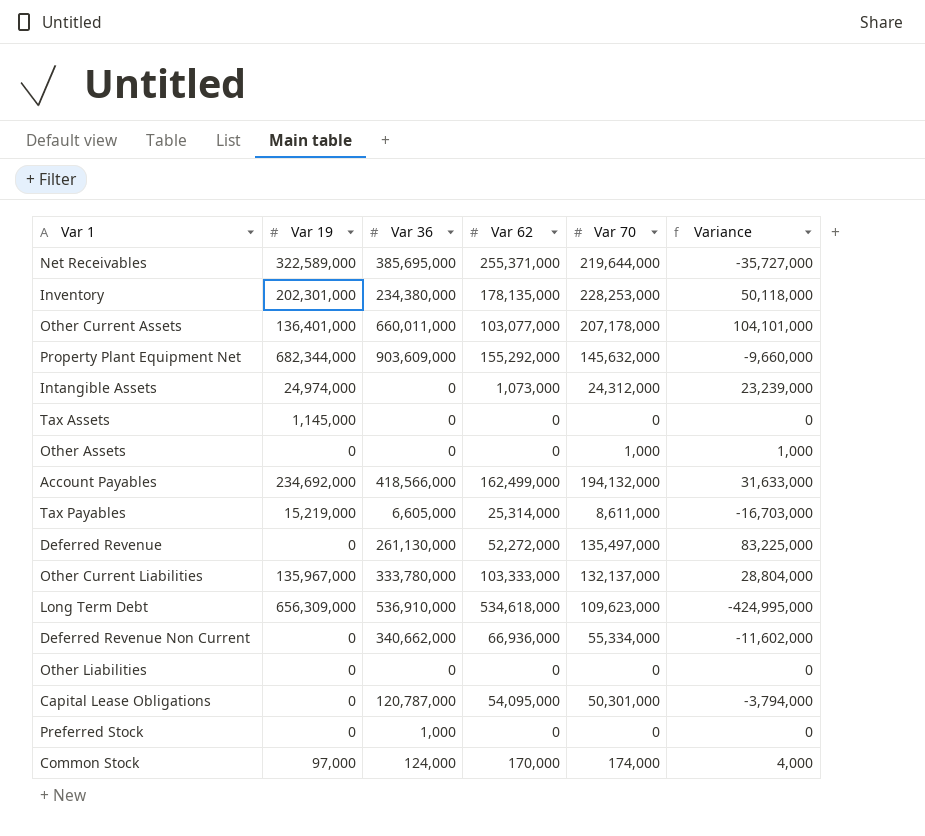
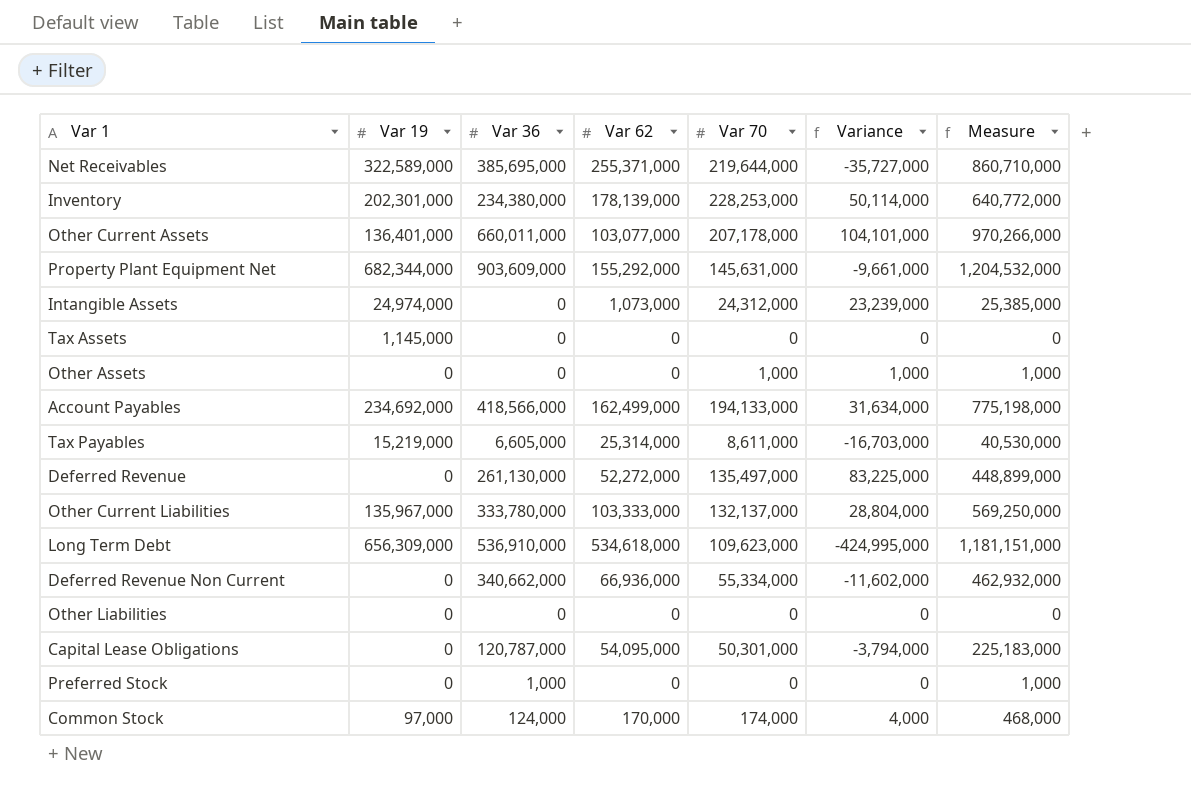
column Measure | formula: none -> [Var 36] + [Var 62] + [Var 70]
Inventory | Var 62: 178,135,000 -> 178,139,000
Inventory | Variance: 50,118,000 -> 50,114,000
Property Plant Equipment Net | Var 70: 145,632,000 -> 145,631,000
Property Plant Equipment Net | Variance: -9,660,000 -> -9,661,000
Account Payables | Var 70: 194,132,000 -> 194,133,000
Account Payables | Variance: 31,633,000 -> 31,634,000

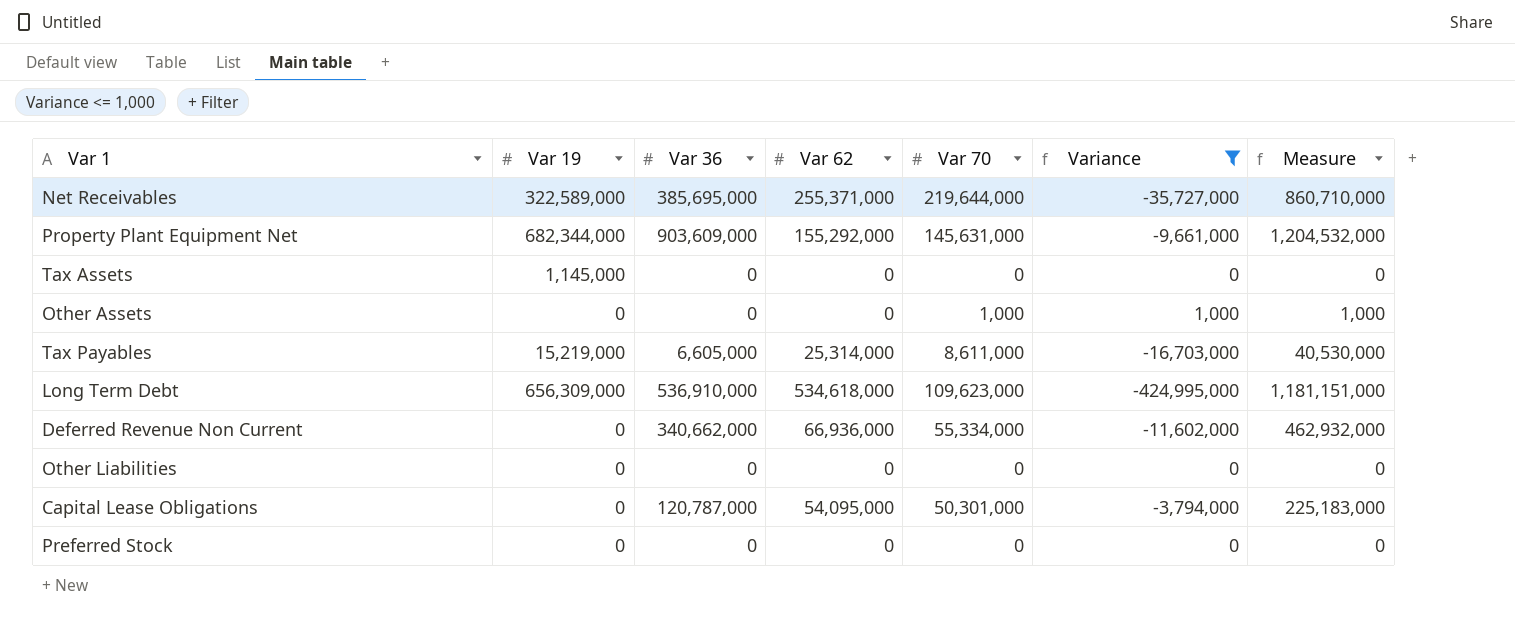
filter: none -> Variance <= 1,000
Preferred Stock | Var 36: 1,000 -> 0
Preferred Stock | Measure: 1,000 -> 0

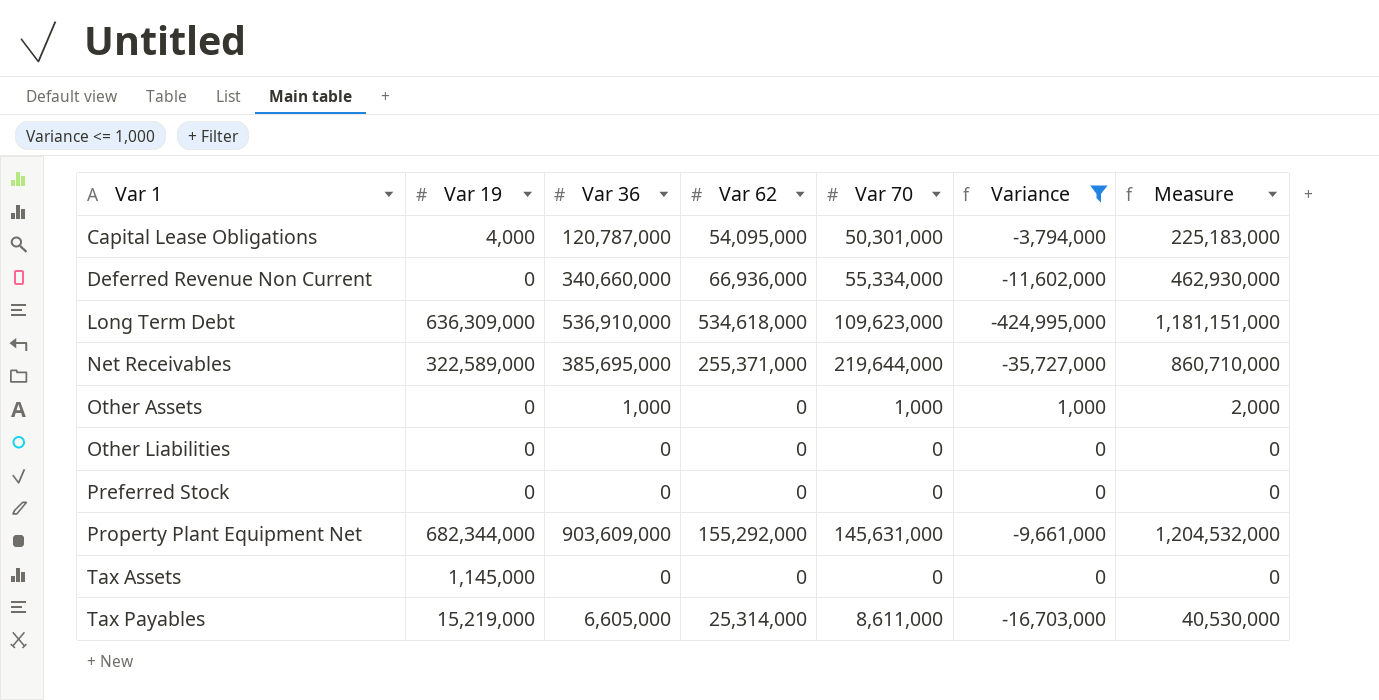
row order: none -> Var 1 ascending
Capital Lease Obligations | Var 19: 0 -> 4,000
Deferred Revenue Non Current | Var 36: 340,662,000 -> 340,660,000
Deferred Revenue Non Current | Measure: 462,932,000 -> 462,930,000
Long Term Debt | Var 19: 656,309,000 -> 636,309,000
Other Assets | Var 36: 0 -> 1,000
Other Assets | Measure: 1,000 -> 2,000

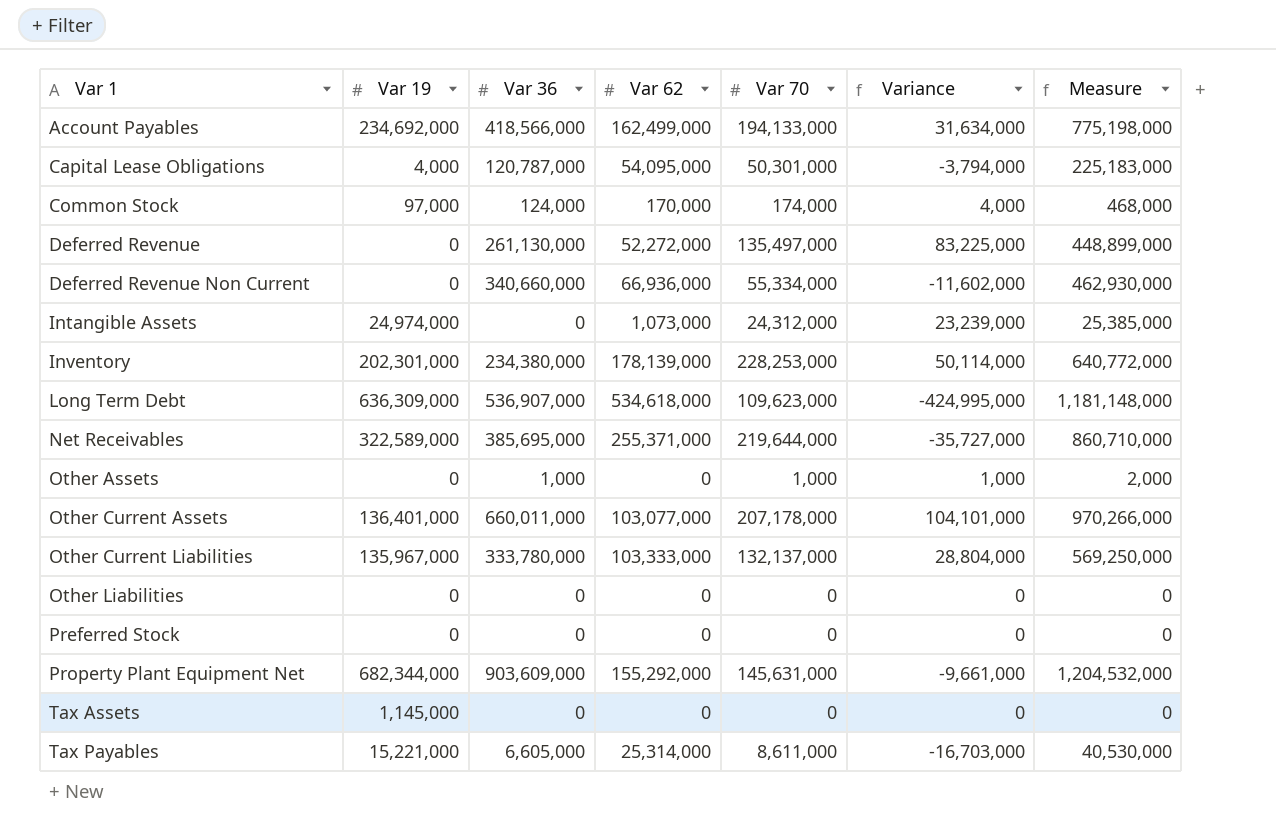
filter: Variance <= 1,000 -> none
Long Term Debt | Var 36: 536,910,000 -> 536,907,000
Long Term Debt | Measure: 1,181,151,000 -> 1,181,148,000
Tax Payables | Var 19: 15,219,000 -> 15,221,000

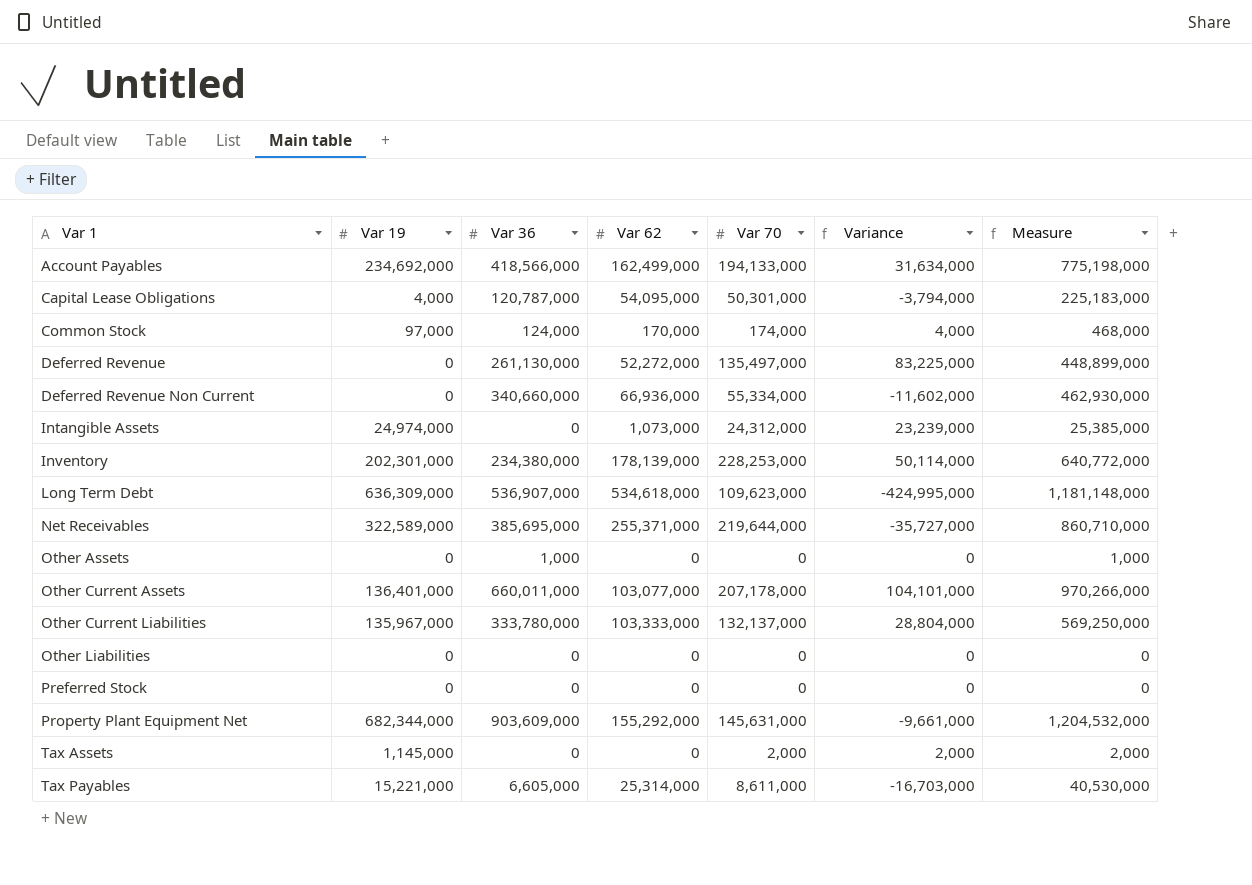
Other Assets | Var 70: 1,000 -> 0
Other Assets | Variance: 1,000 -> 0
Other Assets | Measure: 2,000 -> 1,000
Tax Assets | Var 70: 0 -> 2,000
Tax Assets | Variance: 0 -> 2,000
Tax Assets | Measure: 0 -> 2,000

